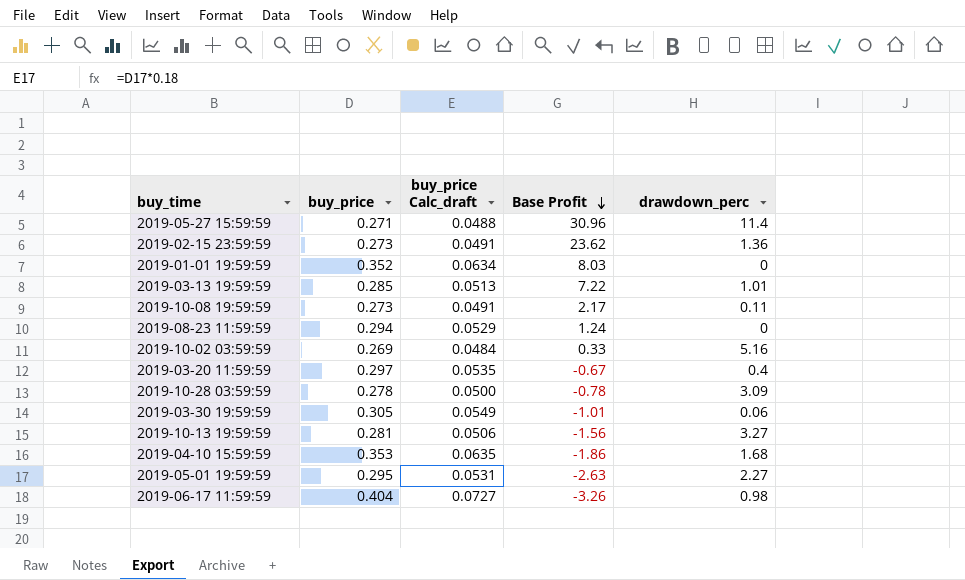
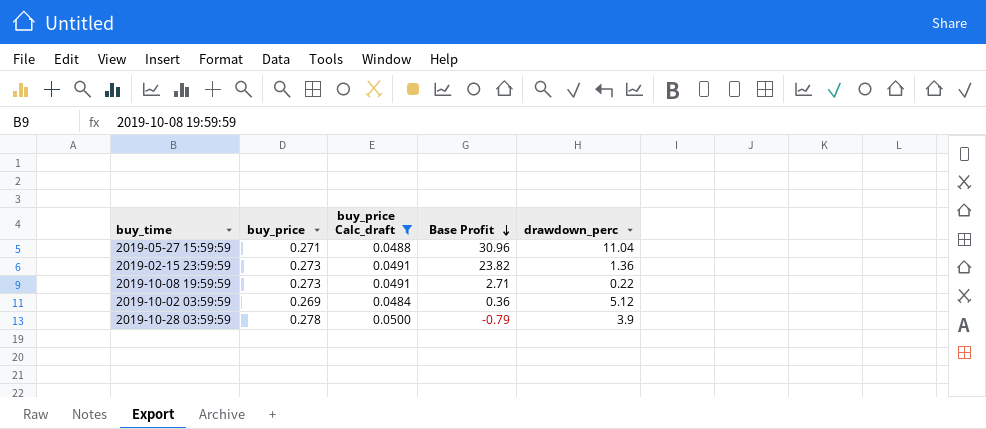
filter: none -> buy_price Calc_draft <= 0.0500
2019-05-27 15:59:59 | drawdown_perc: 11.4 -> 11.04
2019-02-15 23:59:59 | Base Profit: 23.62 -> 23.82
2019-10-08 19:59:59 | Base Profit: 2.17 -> 2.71
2019-10-08 19:59:59 | drawdown_perc: 0.11 -> 0.22
2019-10-02 03:59:59 | Base Profit: 0.33 -> 0.36
2019-10-02 03:59:59 | drawdown_perc: 5.16 -> 5.12
2019-10-28 03:59:59 | Base Profit: -0.78 -> -0.79
2019-10-28 03:59:59 | drawdown_perc: 3.09 -> 3.9

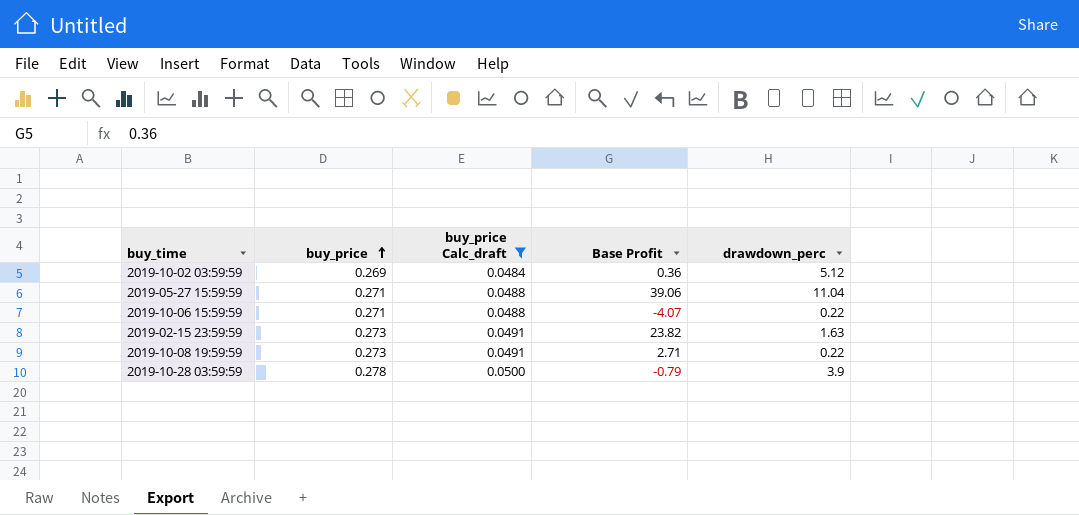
row order: Base Profit descending -> buy_price ascending
2019-05-27 15:59:59 | Base Profit: 30.96 -> 39.06
row 2019-10-06 15:59:59: none -> 0.271 | 0.0488 | -4.07 | 0.22
2019-02-15 23:59:59 | drawdown_perc: 1.36 -> 1.63

